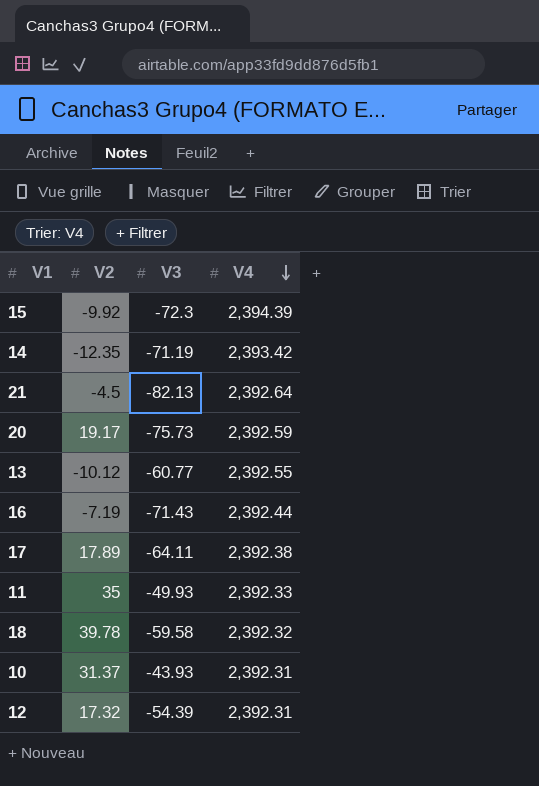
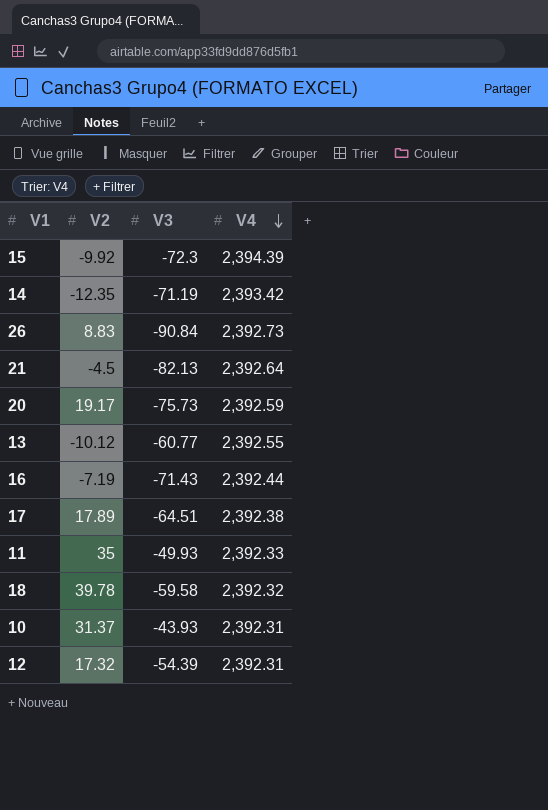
row 26: none -> 8.83 | -90.84 | 2,392.73
17 | V3: -64.11 -> -64.51

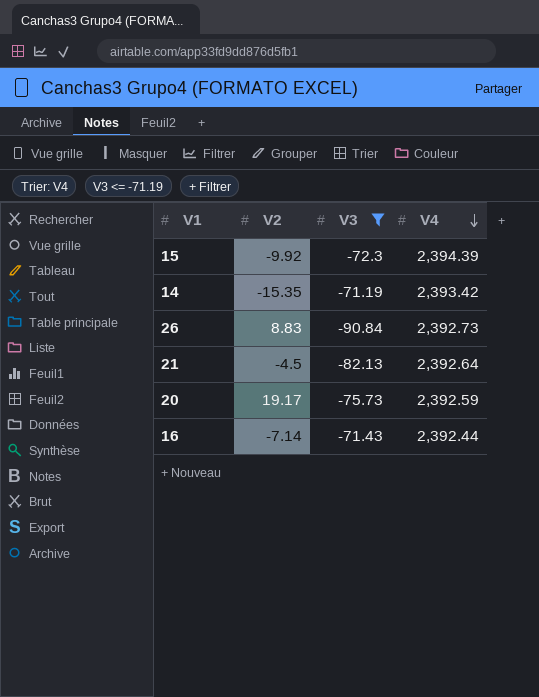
filter: none -> V3 <= -71.19
14 | V2: -12.35 -> -15.35
16 | V2: -7.19 -> -7.14

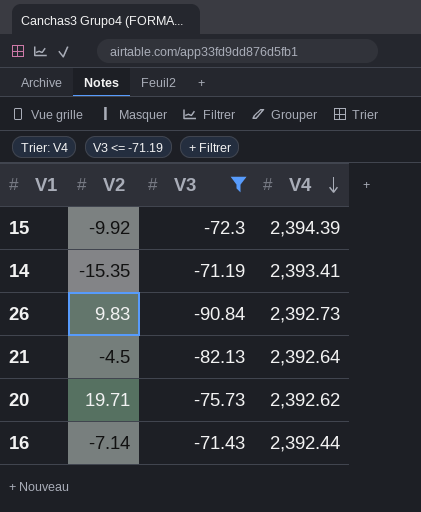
14 | V4: 2,393.42 -> 2,393.41
26 | V2: 8.83 -> 9.83
20 | V2: 19.17 -> 19.71
20 | V4: 2,392.59 -> 2,392.62

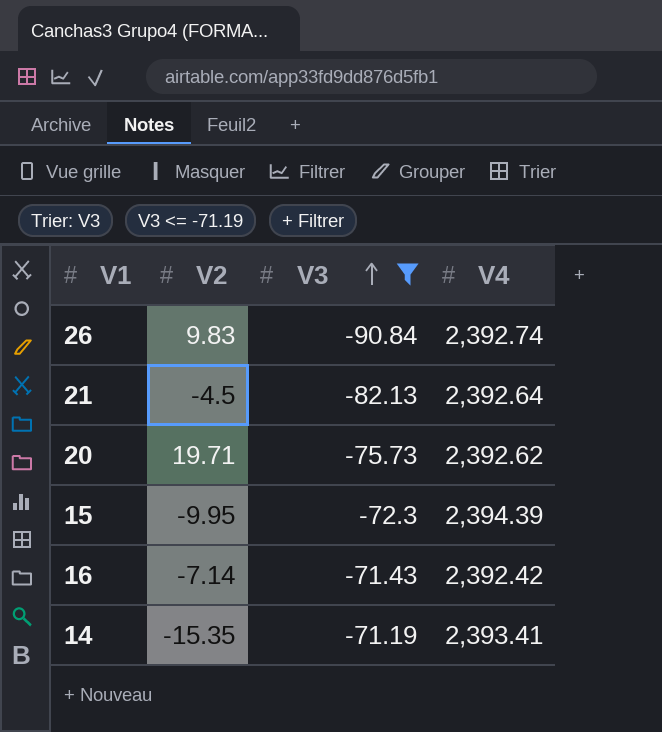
row order: V4 descending -> V3 ascending
26 | V4: 2,392.73 -> 2,392.74
15 | V2: -9.92 -> -9.95
16 | V4: 2,392.44 -> 2,392.42

